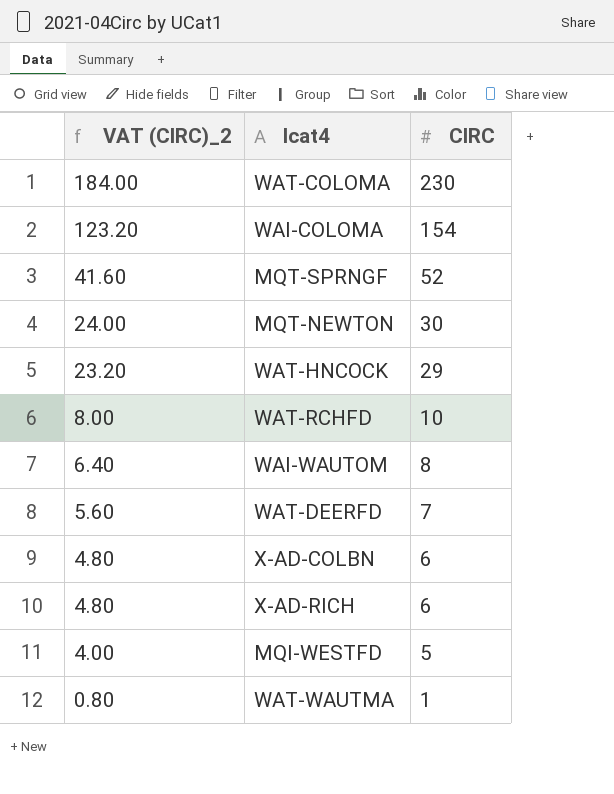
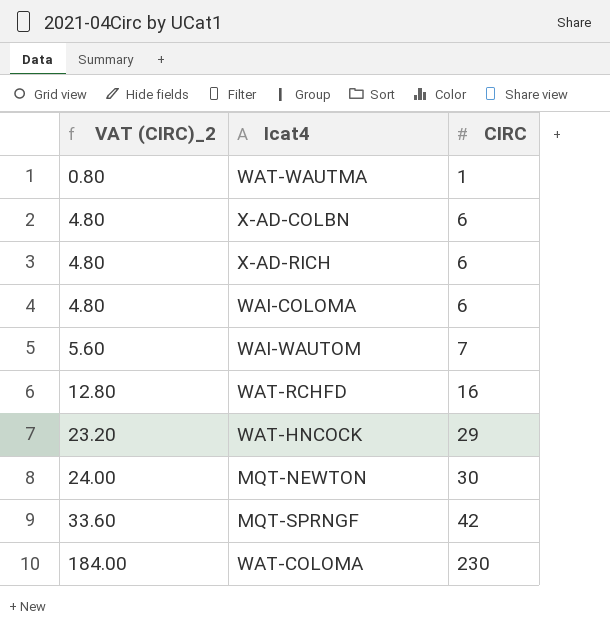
row order: VAT (CIRC)_2 descending -> VAT (CIRC)_2 ascending
row WAT-DEERFD: 5.60 | 7 -> none
row MQI-WESTFD: 4.00 | 5 -> none
WAI-COLOMA | VAT (CIRC)_2: 123.20 -> 4.80
WAI-COLOMA | CIRC: 154 -> 6
WAI-WAUTOM | VAT (CIRC)_2: 6.40 -> 5.60
WAI-WAUTOM | CIRC: 8 -> 7
WAT-RCHFD | VAT (CIRC)_2: 8.00 -> 12.80
WAT-RCHFD | CIRC: 10 -> 16
MQT-SPRNGF | VAT (CIRC)_2: 41.60 -> 33.60
MQT-SPRNGF | CIRC: 52 -> 42

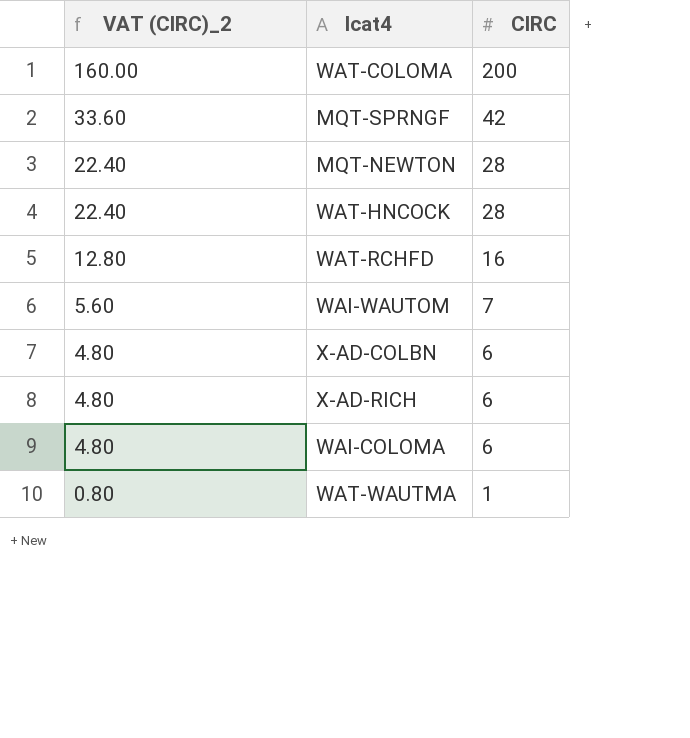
row order: VAT (CIRC)_2 ascending -> VAT (CIRC)_2 descending
WAT-COLOMA | VAT (CIRC)_2: 184.00 -> 160.00
WAT-COLOMA | CIRC: 230 -> 200
MQT-NEWTON | VAT (CIRC)_2: 24.00 -> 22.40
MQT-NEWTON | CIRC: 30 -> 28
WAT-HNCOCK | VAT (CIRC)_2: 23.20 -> 22.40
WAT-HNCOCK | CIRC: 29 -> 28

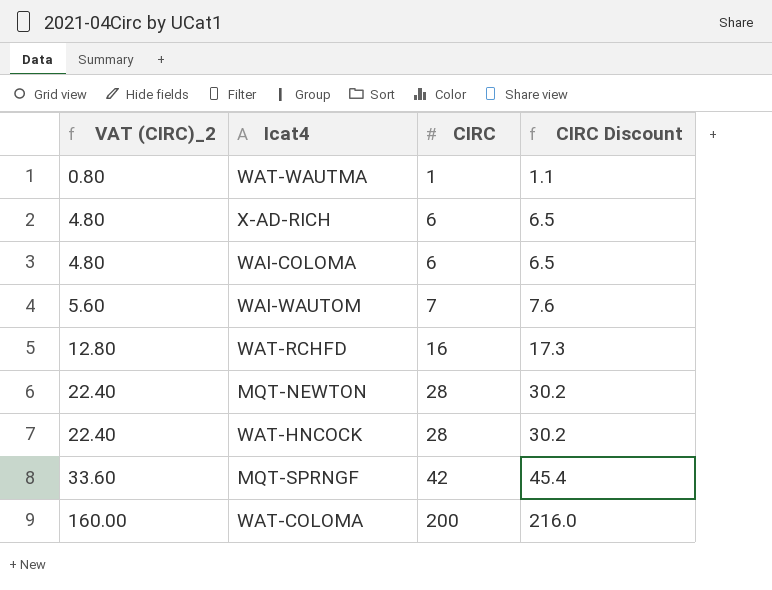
row order: VAT (CIRC)_2 descending -> VAT (CIRC)_2 ascending
column CIRC Discount | formula: none -> [CIRC] * 1.08
row X-AD-COLBN: 4.80 | 6 -> none

